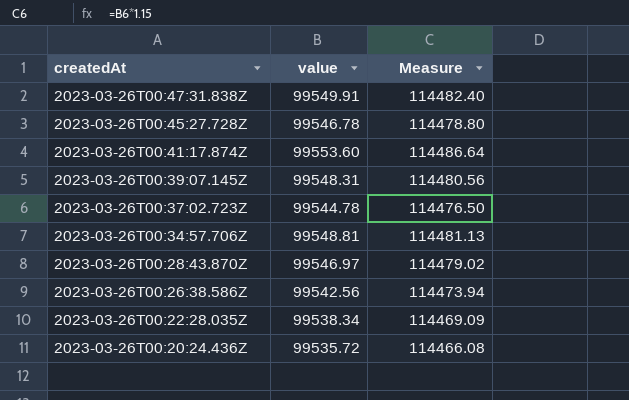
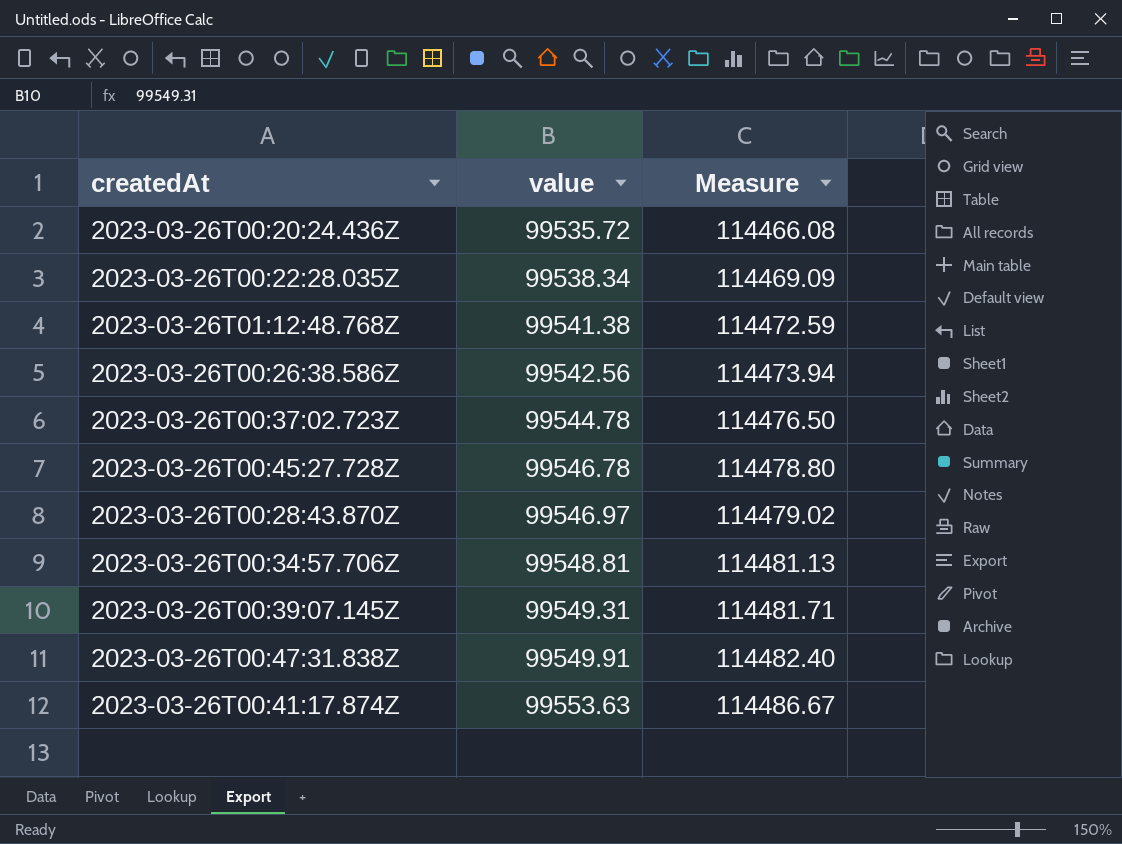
row order: createdAt descending -> value ascending
row 2023-03-26T01:12:48.768Z: none -> 99541.38 | 114472.59
2023-03-26T00:39:07.145Z | value: 99548.31 -> 99549.31
2023-03-26T00:39:07.145Z | Measure: 114480.56 -> 114481.71
2023-03-26T00:41:17.874Z | value: 99553.60 -> 99553.63
2023-03-26T00:41:17.874Z | Measure: 114486.64 -> 114486.67

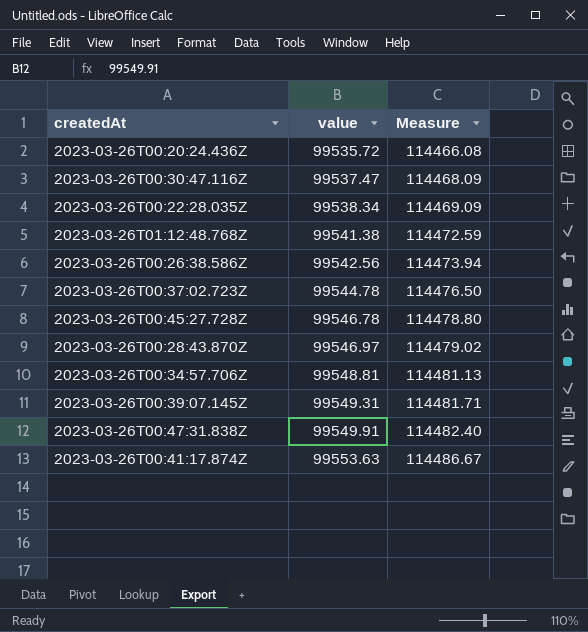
row 2023-03-26T00:30:47.116Z: none -> 99537.47 | 114468.09

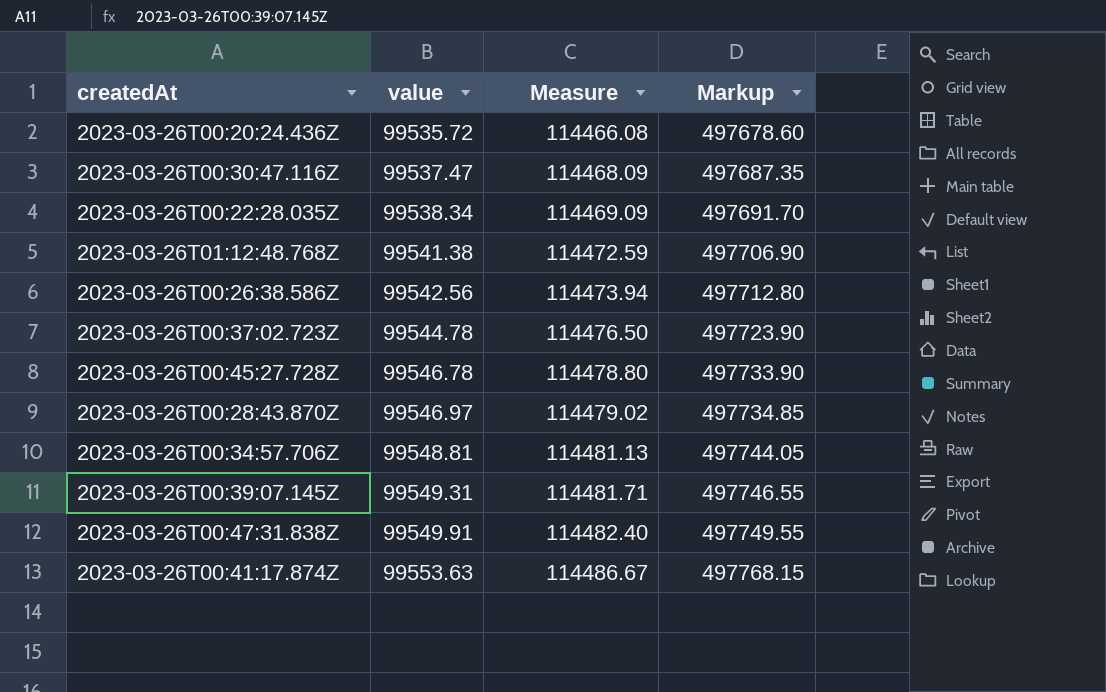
column Markup | formula: none -> [value] * 5

